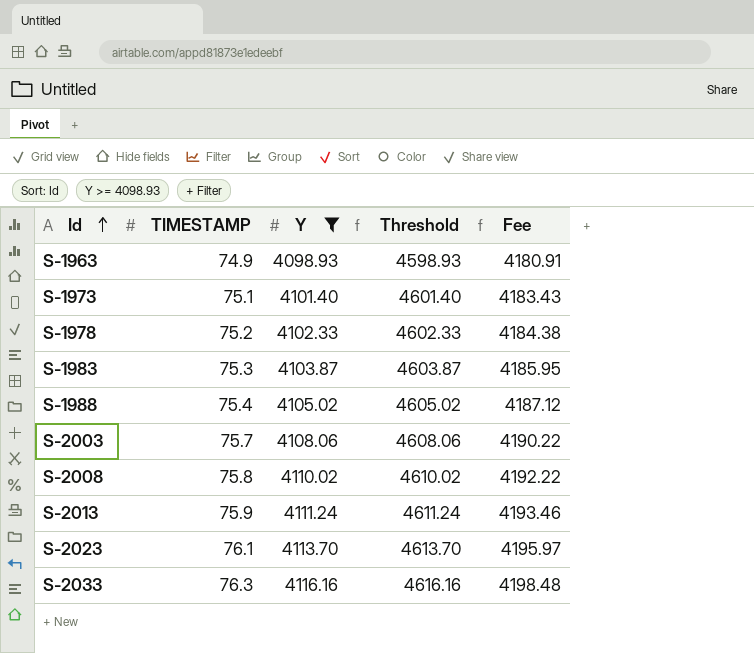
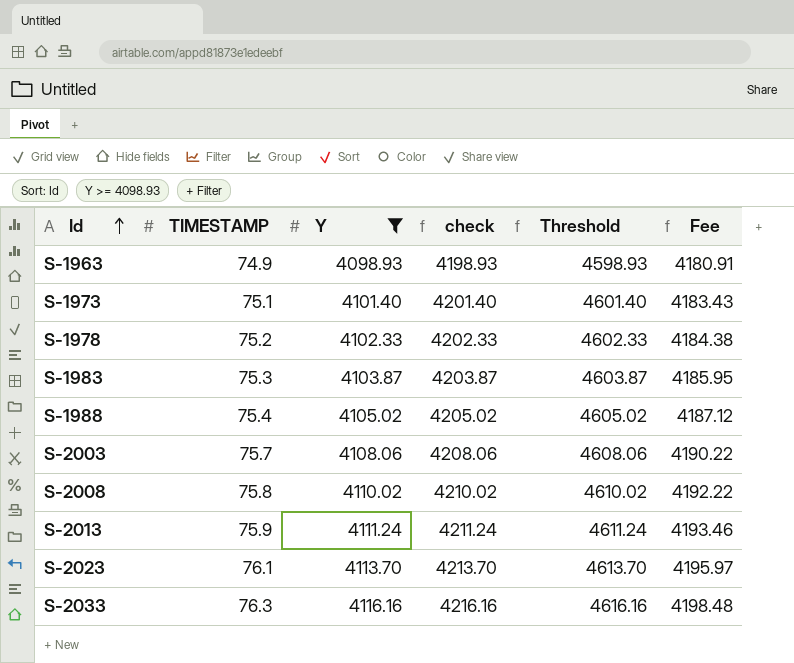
column check | formula: none -> [Y] + 100

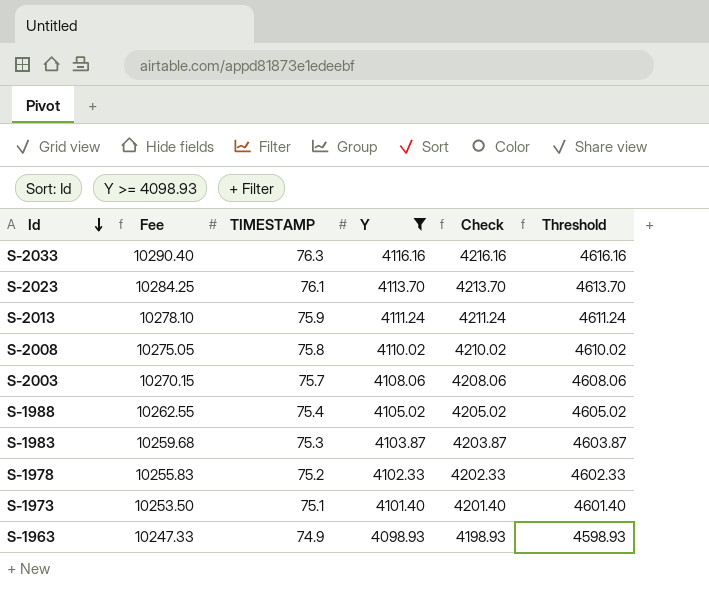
row order: Id ascending -> Id descending
column Fee | formula: [Y] * 1.02 -> [Y] * 2.5
column Fee | position: 6 -> 2
column name: check -> Check

